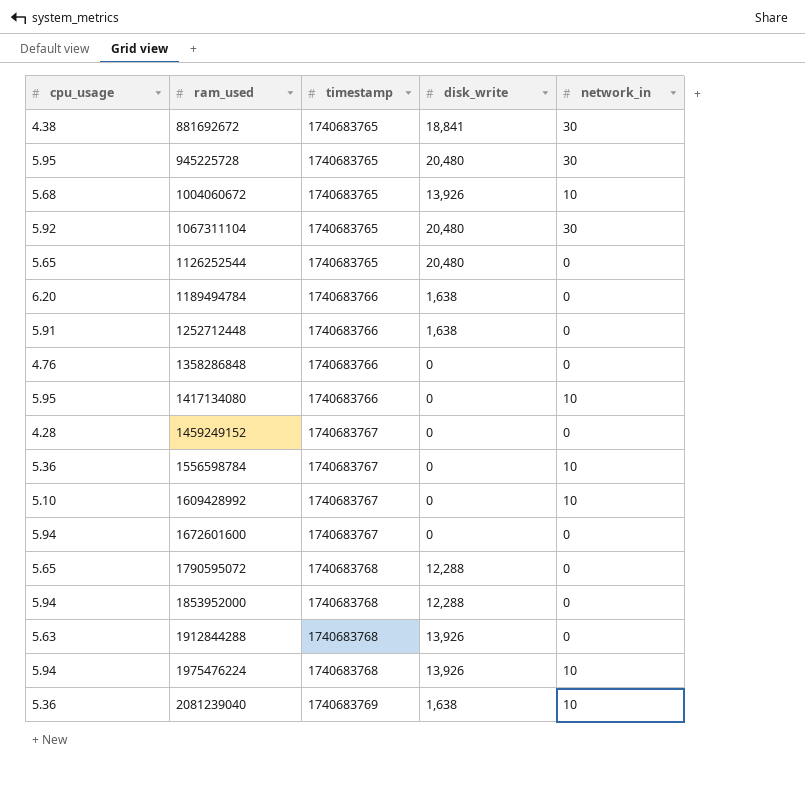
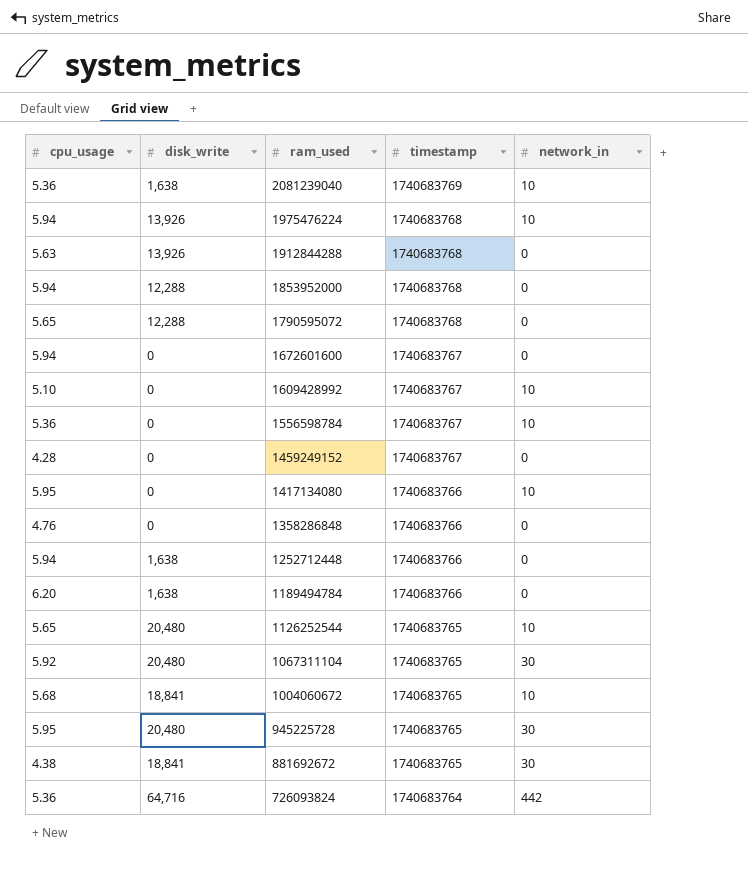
row order: ram_used ascending -> ram_used descending
column disk_write | position: 4 -> 2
1252712448 | cpu_usage: 5.91 -> 5.94
1126252544 | network_in: 0 -> 10
1004060672 | disk_write: 13,926 -> 18,841
row 726093824: none -> 5.36 | 64,716 | 1740683764 | 442

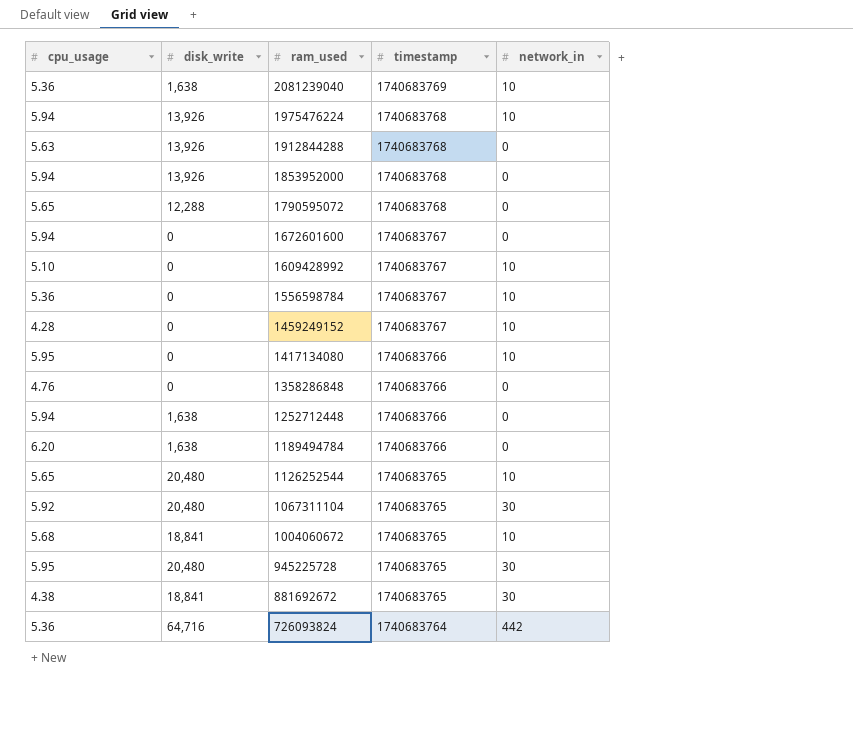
1853952000 | disk_write: 12,288 -> 13,926
1459249152 | network_in: 0 -> 10

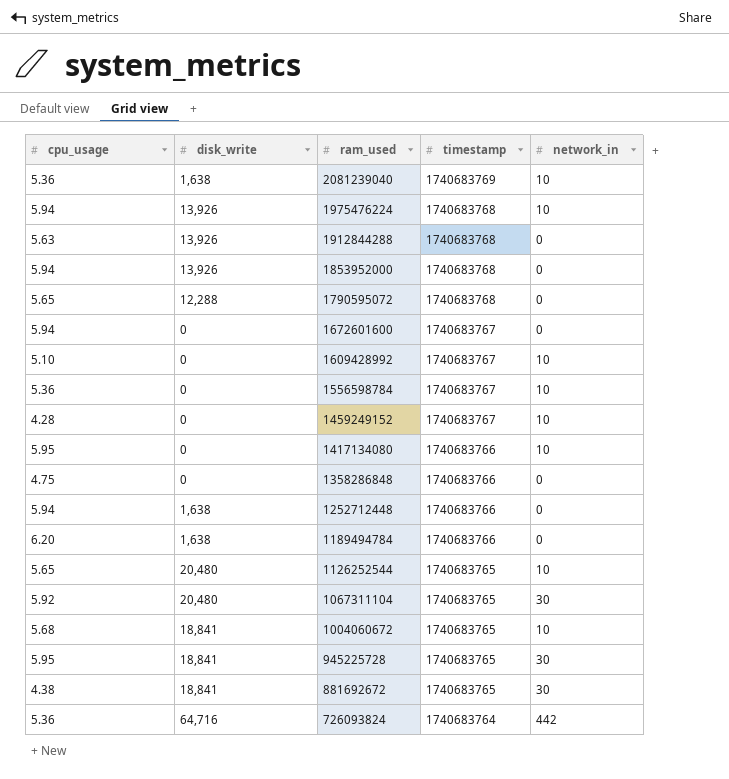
1358286848 | cpu_usage: 4.76 -> 4.75
945225728 | disk_write: 20,480 -> 18,841

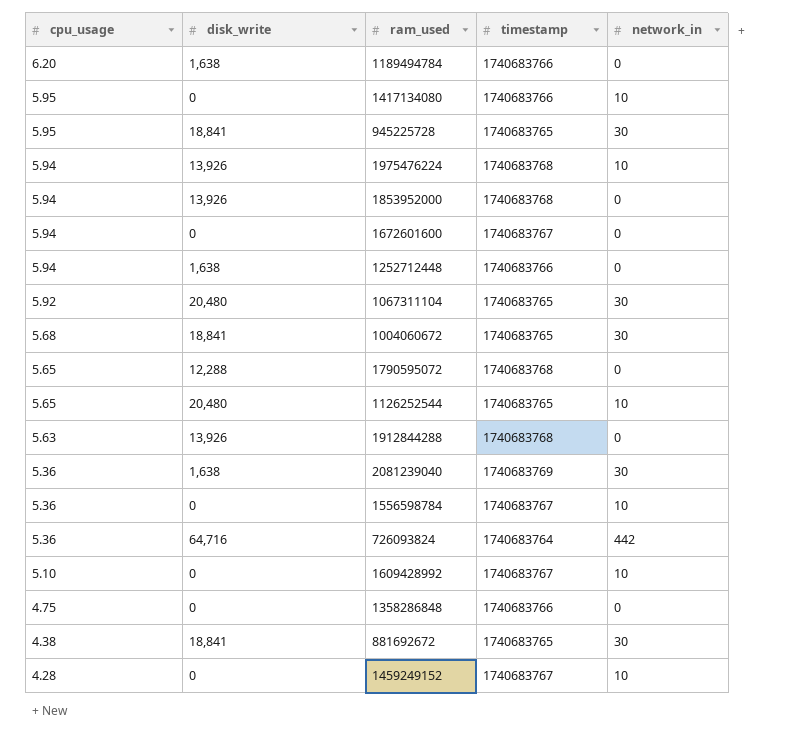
row order: ram_used descending -> cpu_usage descending
1004060672 | network_in: 10 -> 30
2081239040 | network_in: 10 -> 30

